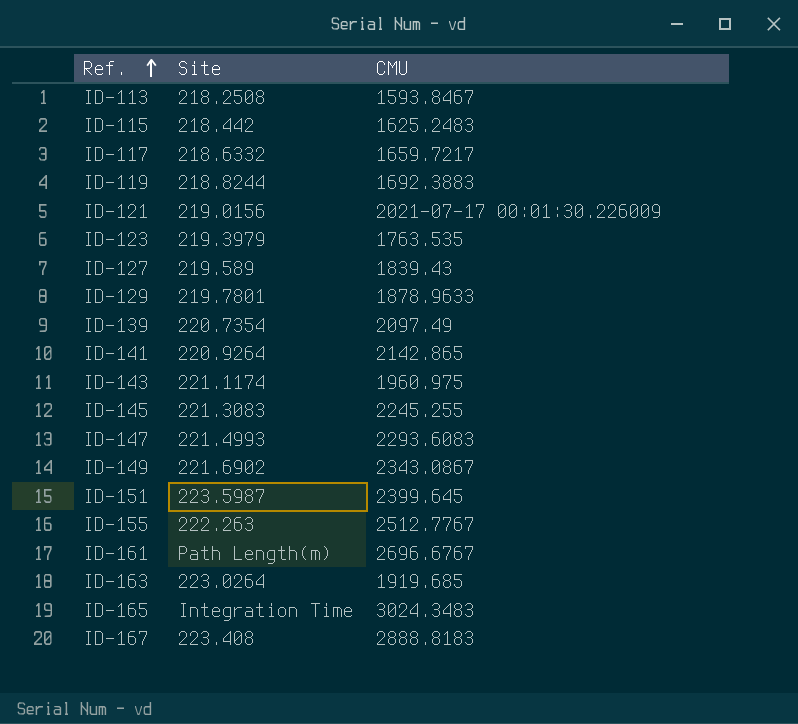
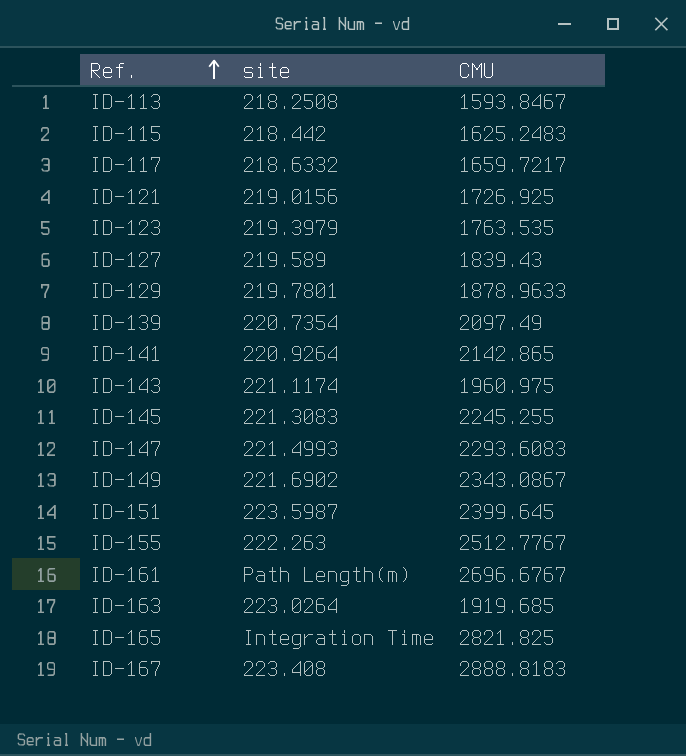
column name: Site -> site
row ID-119: 218.8244 | 1692.3883 -> none
ID-121 | CMU: 2021-07-17 00:01:30.226009 -> 1726.925
ID-165 | CMU: 3024.3483 -> 2821.825

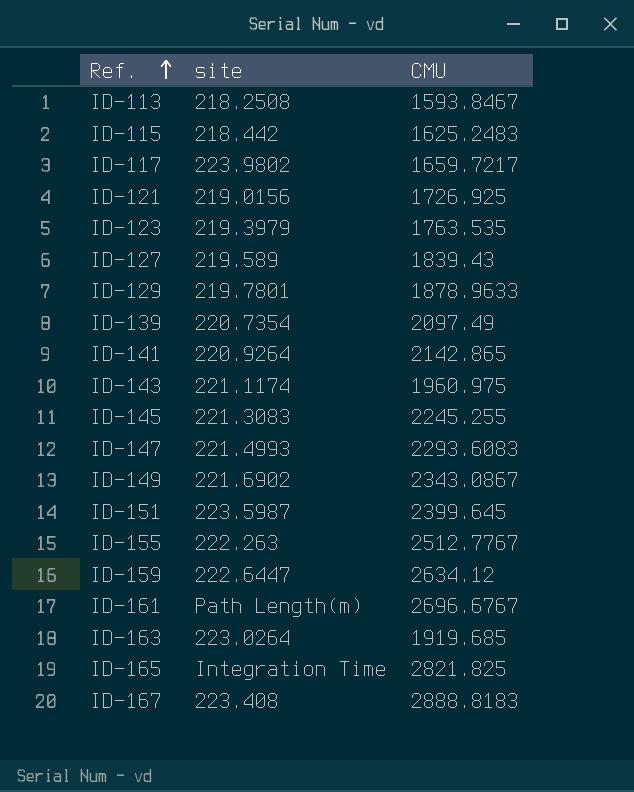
ID-117 | site: 218.6332 -> 223.9802
row ID-159: none -> 222.6447 | 2634.12

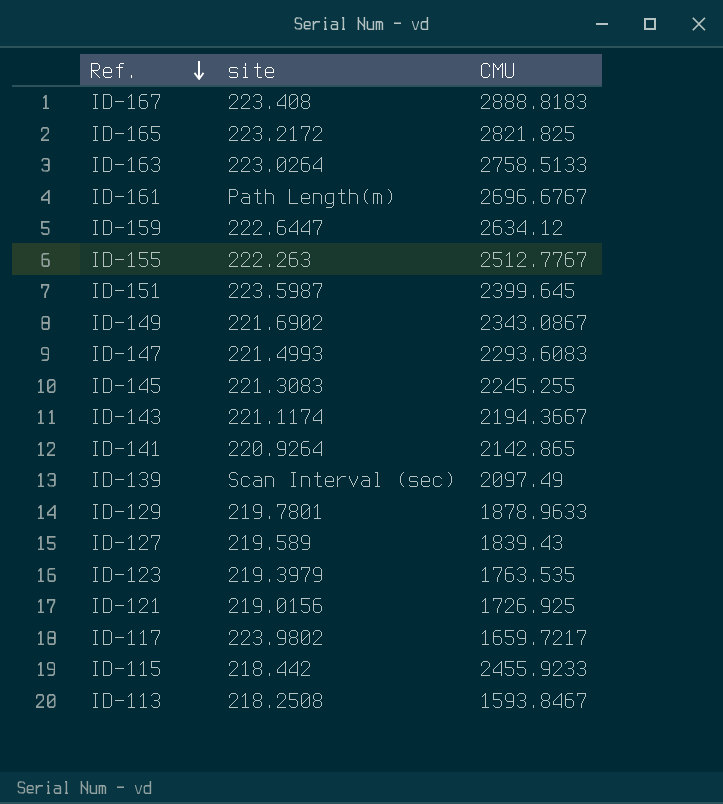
row order: Ref. ascending -> Ref. descending
ID-165 | site: Integration Time -> 223.2172
ID-163 | CMU: 1919.685 -> 2758.5133
ID-143 | CMU: 1960.975 -> 2194.3667
ID-139 | site: 220.7354 -> Scan Interval (sec)
ID-115 | CMU: 1625.2483 -> 2455.9233

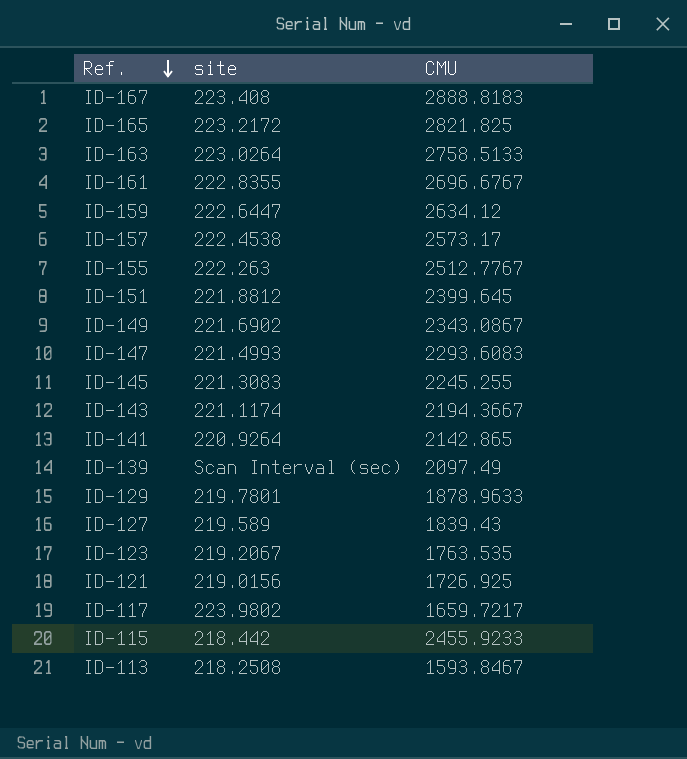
ID-161 | site: Path Length(m) -> 222.8355
row ID-157: none -> 222.4538 | 2573.17
ID-151 | site: 223.5987 -> 221.8812
ID-123 | site: 219.3979 -> 219.2067

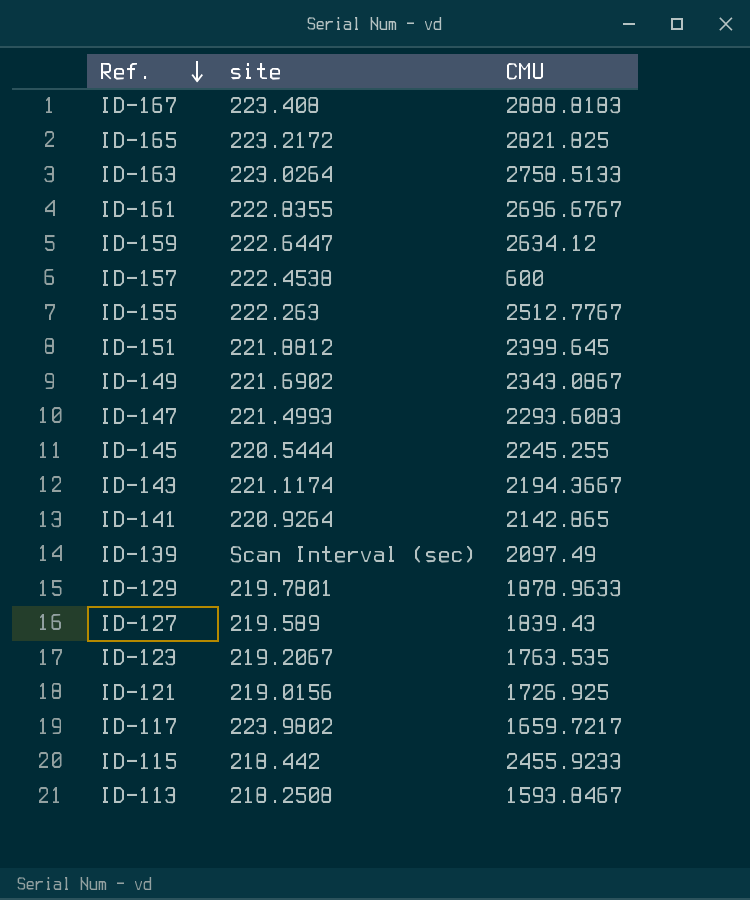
ID-157 | CMU: 2573.17 -> 600
ID-145 | site: 221.3083 -> 220.5444

